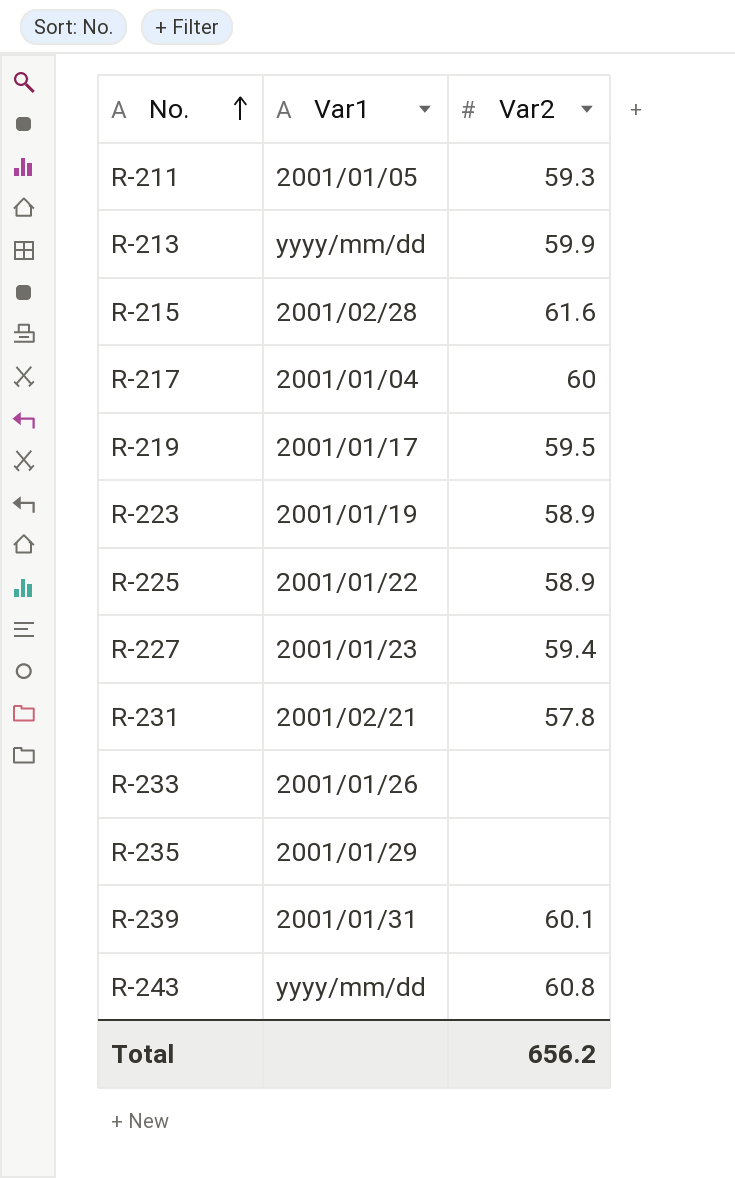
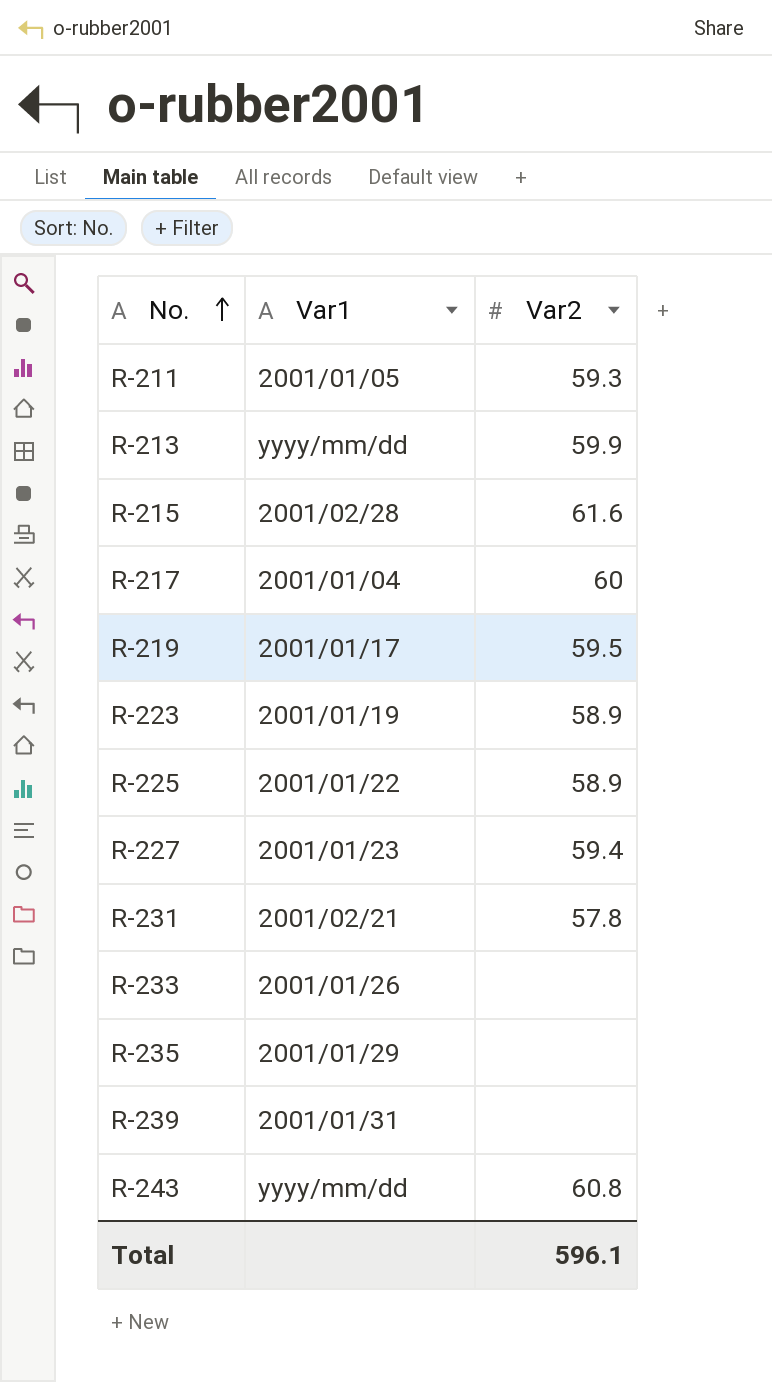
R-239 | Var2: 60.1 -> none
Total | Var2: 656.2 -> 596.1

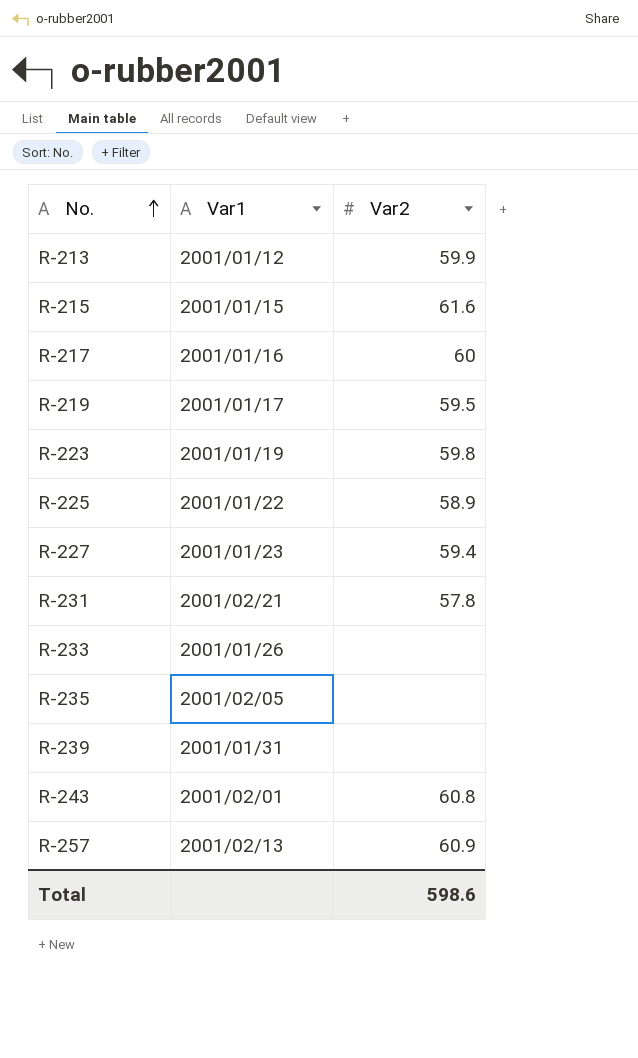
row R-211: 2001/01/05 | 59.3 -> none
R-213 | Var1: yyyy/mm/dd -> 2001/01/12
R-215 | Var1: 2001/02/28 -> 2001/01/15
R-217 | Var1: 2001/01/04 -> 2001/01/16
R-223 | Var2: 58.9 -> 59.8
R-235 | Var1: 2001/01/29 -> 2001/02/05
R-243 | Var1: yyyy/mm/dd -> 2001/02/01
row R-257: none -> 2001/02/13 | 60.9
Total | Var2: 596.1 -> 598.6

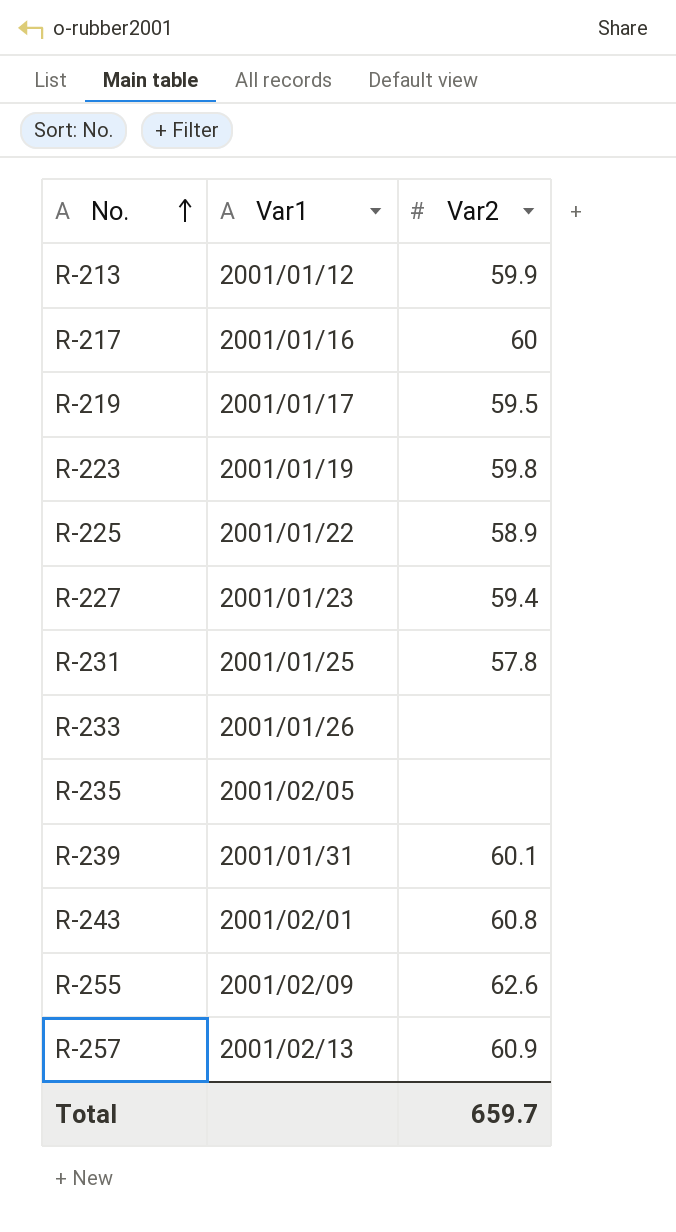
row R-215: 2001/01/15 | 61.6 -> none
R-231 | Var1: 2001/02/21 -> 2001/01/25
R-239 | Var2: none -> 60.1
row R-255: none -> 2001/02/09 | 62.6
Total | Var2: 598.6 -> 659.7

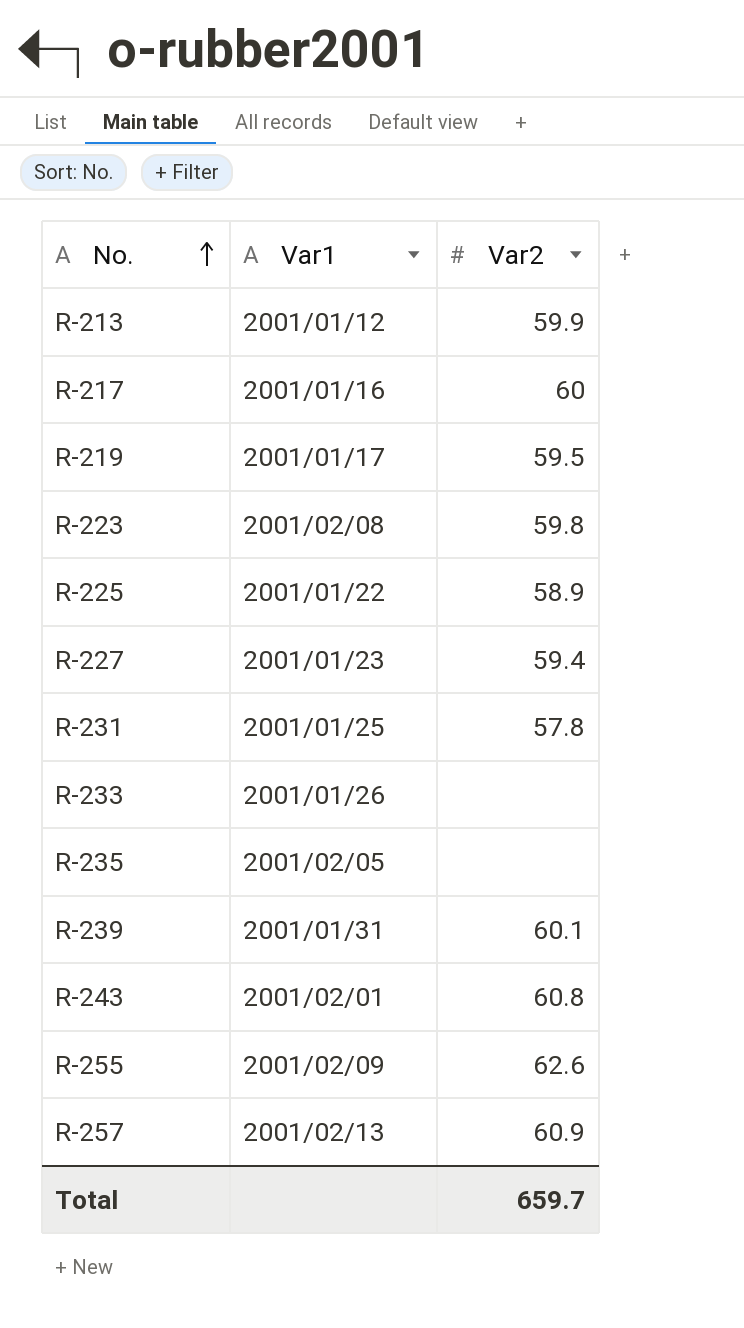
R-223 | Var1: 2001/01/19 -> 2001/02/08

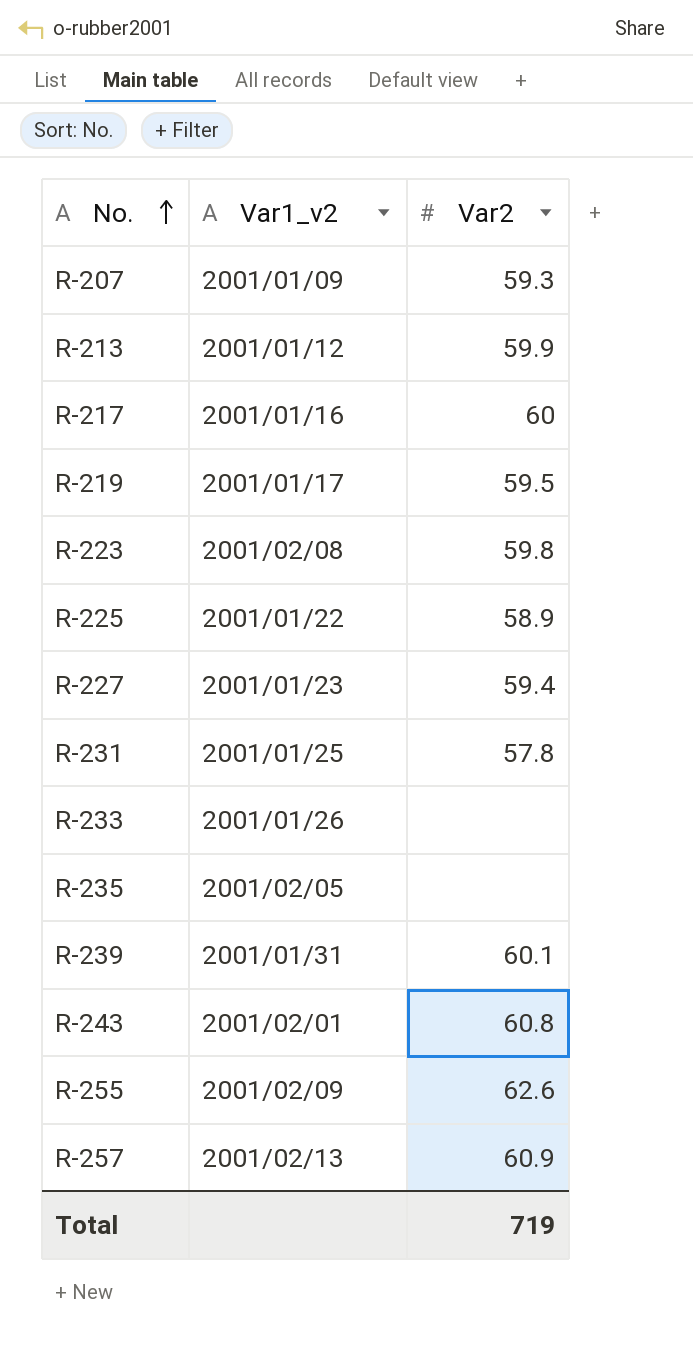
column name: Var1 -> Var1_v2
row R-207: none -> 2001/01/09 | 59.3
Total | Var2: 659.7 -> 719

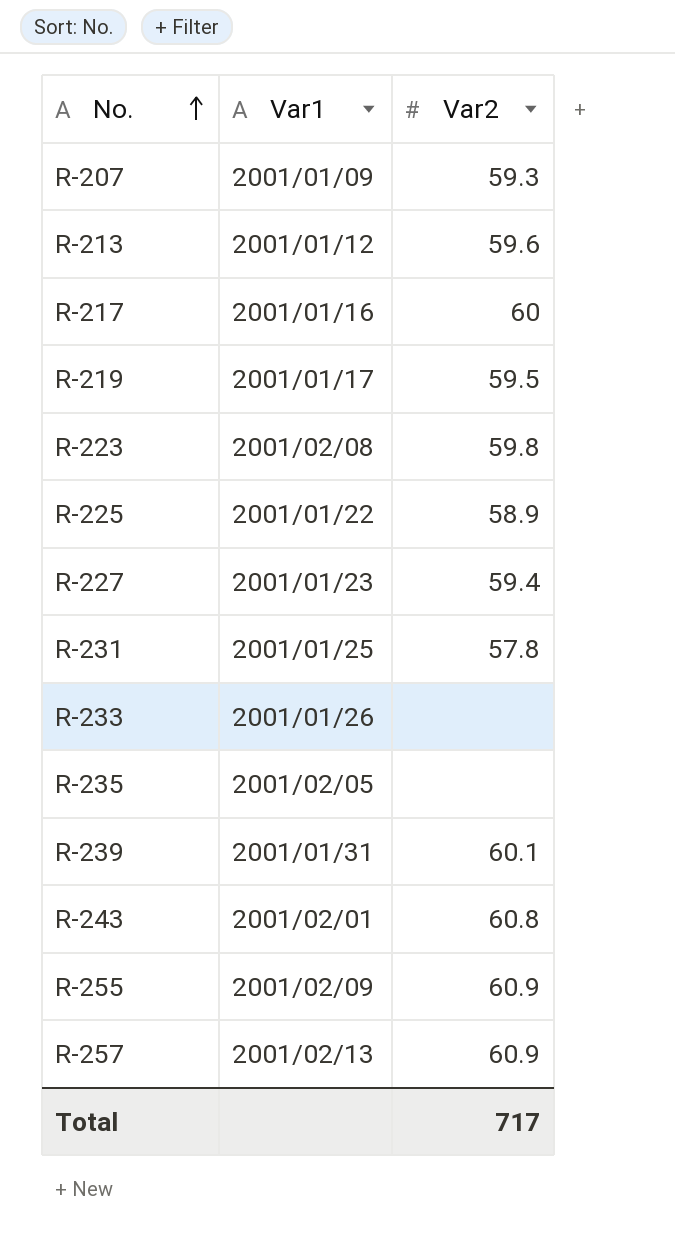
column name: Var1_v2 -> Var1
R-213 | Var2: 59.9 -> 59.6
R-255 | Var2: 62.6 -> 60.9
Total | Var2: 719 -> 717

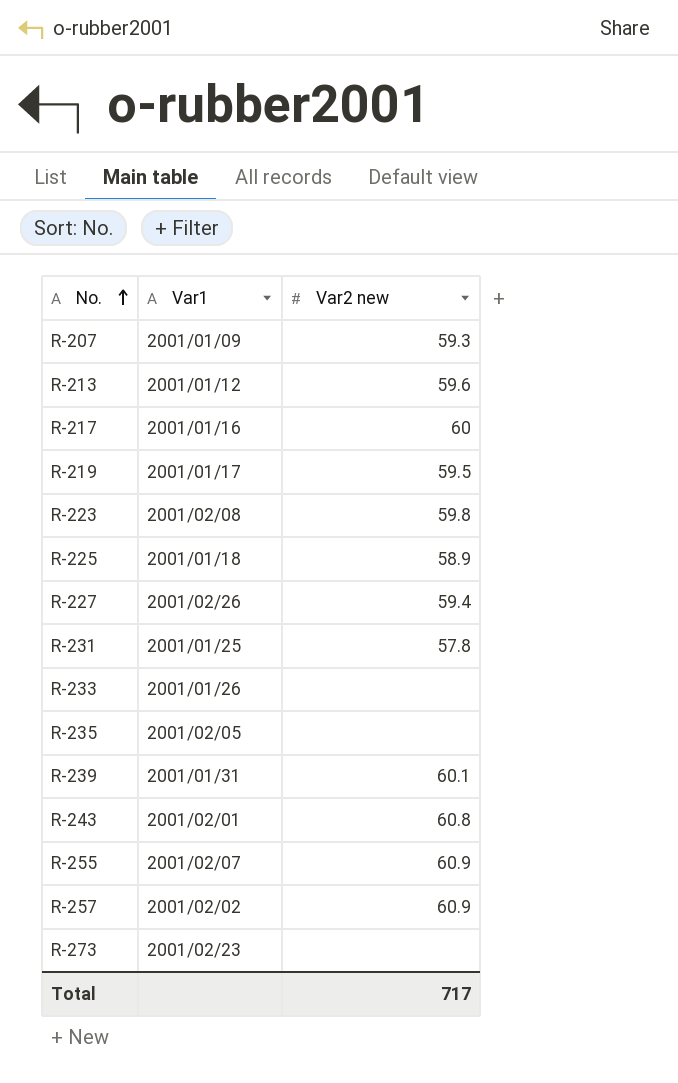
column name: Var2 -> Var2 new
R-225 | Var1: 2001/01/22 -> 2001/01/18
R-227 | Var1: 2001/01/23 -> 2001/02/26
R-255 | Var1: 2001/02/09 -> 2001/02/07
R-257 | Var1: 2001/02/13 -> 2001/02/02
row R-273: none -> 2001/02/23 | none

